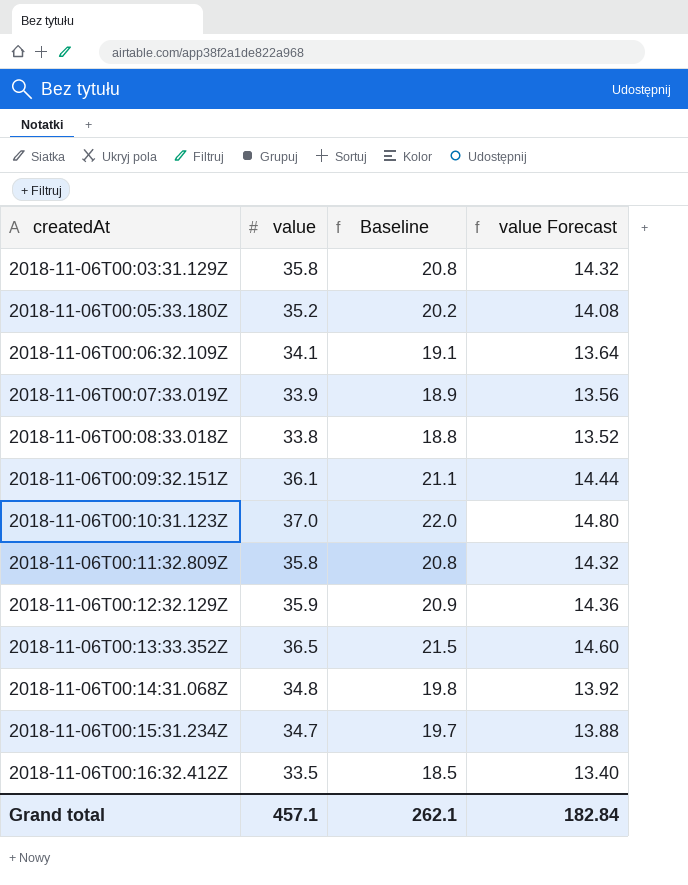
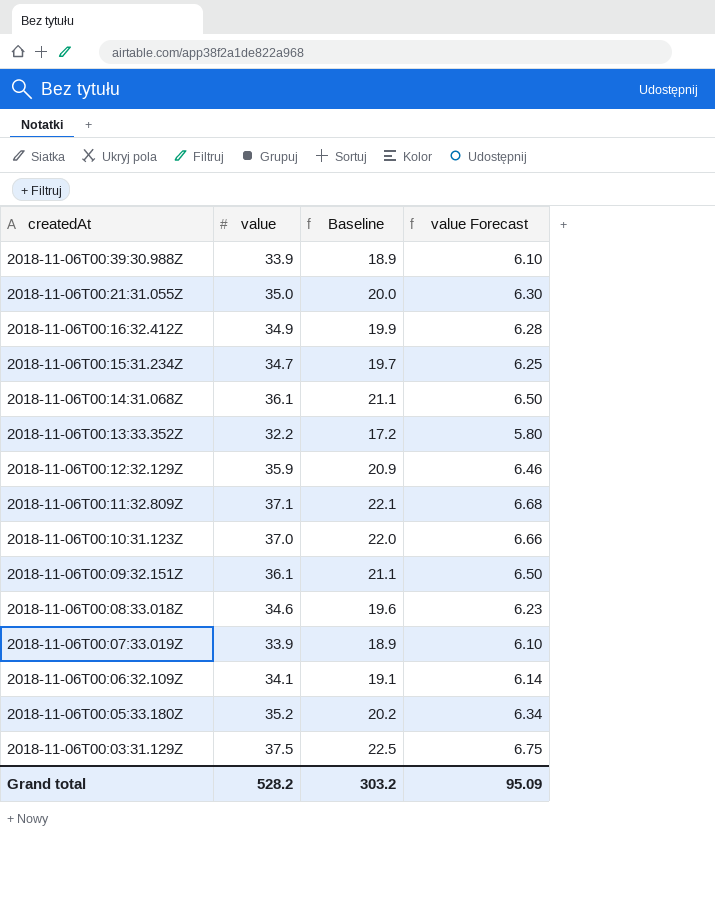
row order: createdAt ascending -> createdAt descending
column value Forecast | formula: [value] * 0.4 -> [value] * 0.18
row 2018-11-06T00:39:30.988Z: none -> 33.9 | 18.9 | 6.10
row 2018-11-06T00:21:31.055Z: none -> 35.0 | 20.0 | 6.30
2018-11-06T00:16:32.412Z | value: 33.5 -> 34.9
2018-11-06T00:16:32.412Z | Baseline: 18.5 -> 19.9
2018-11-06T00:14:31.068Z | value: 34.8 -> 36.1
2018-11-06T00:14:31.068Z | Baseline: 19.8 -> 21.1
2018-11-06T00:13:33.352Z | value: 36.5 -> 32.2
2018-11-06T00:13:33.352Z | Baseline: 21.5 -> 17.2
2018-11-06T00:11:32.809Z | value: 35.8 -> 37.1
2018-11-06T00:11:32.809Z | Baseline: 20.8 -> 22.1
2018-11-06T00:08:33.018Z | value: 33.8 -> 34.6
2018-11-06T00:08:33.018Z | Baseline: 18.8 -> 19.6
2018-11-06T00:03:31.129Z | value: 35.8 -> 37.5
2018-11-06T00:03:31.129Z | Baseline: 20.8 -> 22.5
Grand total | value: 457.1 -> 528.2
Grand total | Baseline: 262.1 -> 303.2
Grand total | value Forecast: 182.84 -> 95.09

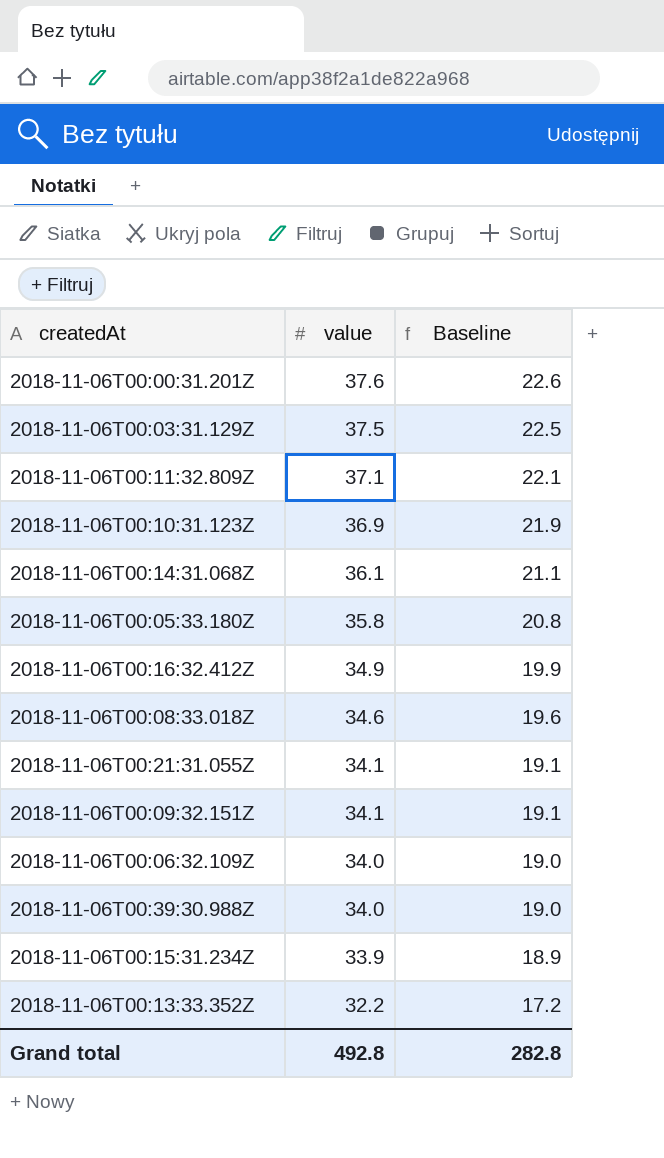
row order: createdAt descending -> value descending
column value Forecast | formula: [value] * 0.18 -> none
row 2018-11-06T00:12:32.129Z: 35.9 | 20.9 | 6.46 -> none
row 2018-11-06T00:07:33.019Z: 33.9 | 18.9 | 6.10 -> none
row 2018-11-06T00:00:31.201Z: none -> 37.6 | 22.6
2018-11-06T00:10:31.123Z | value: 37.0 -> 36.9
2018-11-06T00:10:31.123Z | Baseline: 22.0 -> 21.9
2018-11-06T00:05:33.180Z | value: 35.2 -> 35.8
2018-11-06T00:05:33.180Z | Baseline: 20.2 -> 20.8
2018-11-06T00:21:31.055Z | value: 35.0 -> 34.1
2018-11-06T00:21:31.055Z | Baseline: 20.0 -> 19.1
2018-11-06T00:09:32.151Z | value: 36.1 -> 34.1
2018-11-06T00:09:32.151Z | Baseline: 21.1 -> 19.1
2018-11-06T00:06:32.109Z | value: 34.1 -> 34.0
2018-11-06T00:06:32.109Z | Baseline: 19.1 -> 19.0
2018-11-06T00:39:30.988Z | value: 33.9 -> 34.0
2018-11-06T00:39:30.988Z | Baseline: 18.9 -> 19.0
2018-11-06T00:15:31.234Z | value: 34.7 -> 33.9
2018-11-06T00:15:31.234Z | Baseline: 19.7 -> 18.9
Grand total | value: 528.2 -> 492.8
Grand total | Baseline: 303.2 -> 282.8

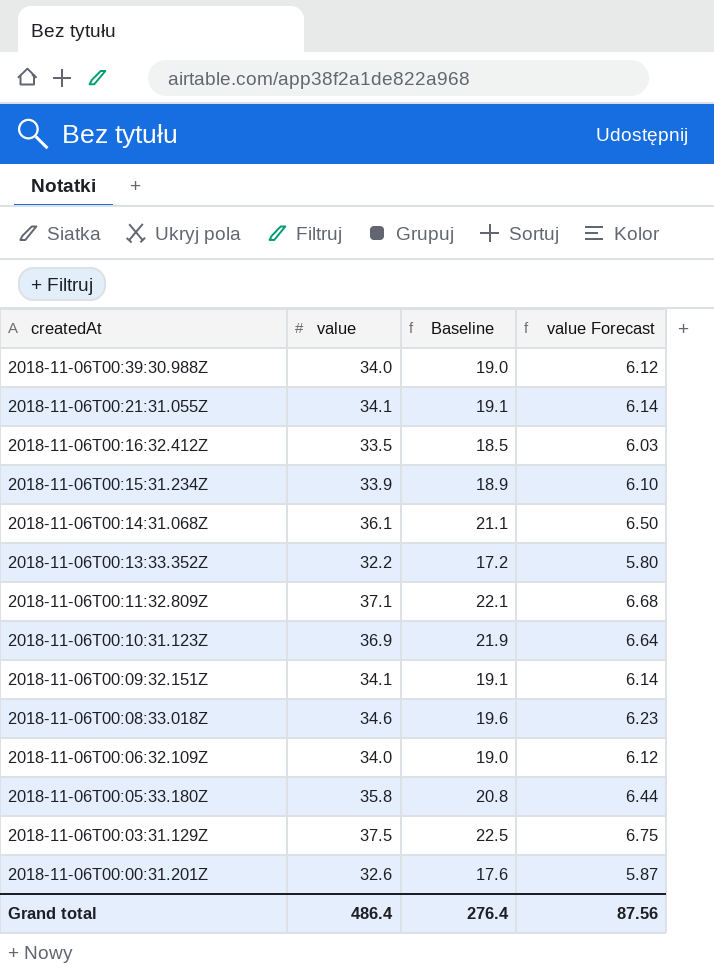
row order: value descending -> createdAt descending
column value Forecast | formula: none -> [value] * 0.18
2018-11-06T00:16:32.412Z | value: 34.9 -> 33.5
2018-11-06T00:16:32.412Z | Baseline: 19.9 -> 18.5
2018-11-06T00:00:31.201Z | value: 37.6 -> 32.6
2018-11-06T00:00:31.201Z | Baseline: 22.6 -> 17.6
Grand total | value: 492.8 -> 486.4
Grand total | Baseline: 282.8 -> 276.4

